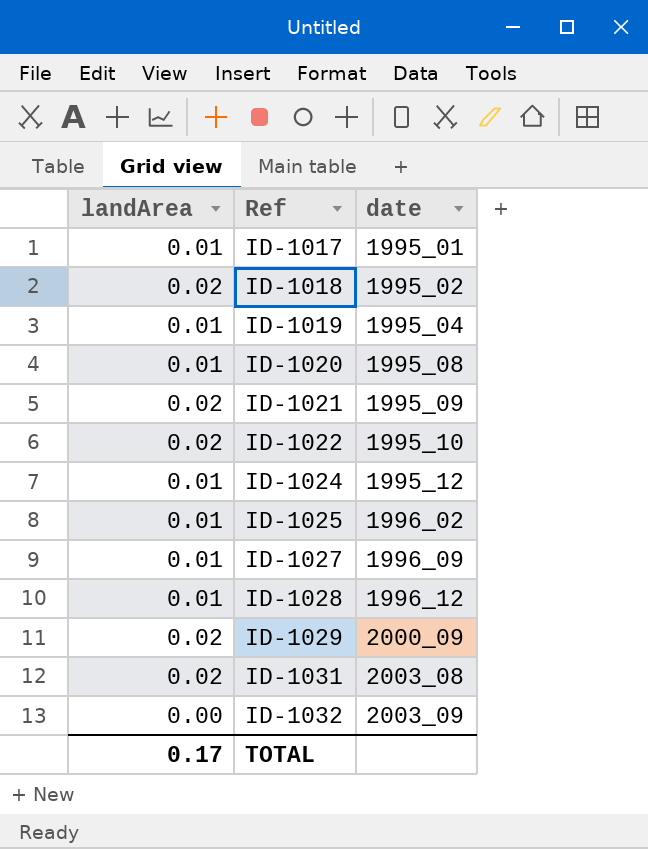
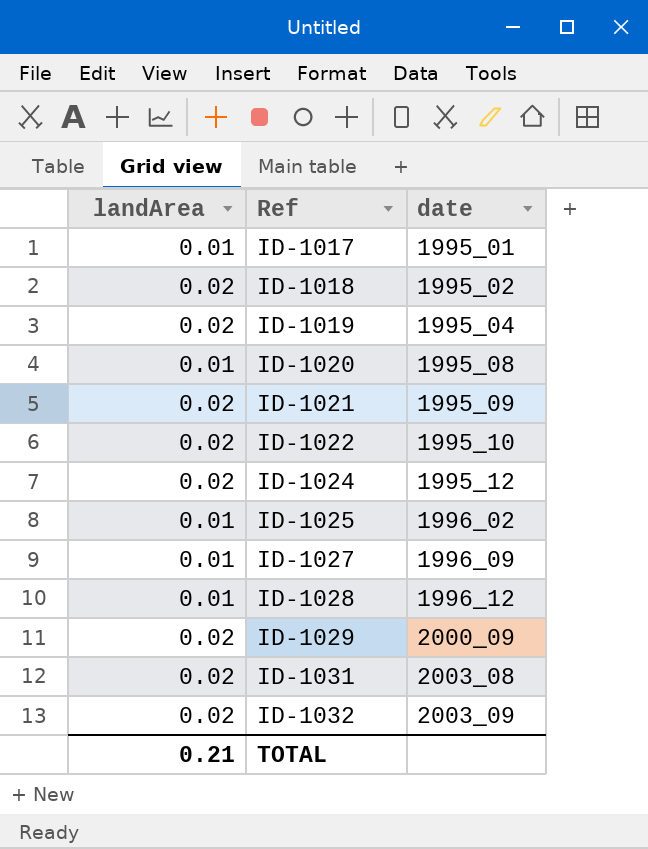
ID-1019 | landArea: 0.01 -> 0.02
ID-1024 | landArea: 0.01 -> 0.02
ID-1032 | landArea: 0.00 -> 0.02
TOTAL | landArea: 0.17 -> 0.21

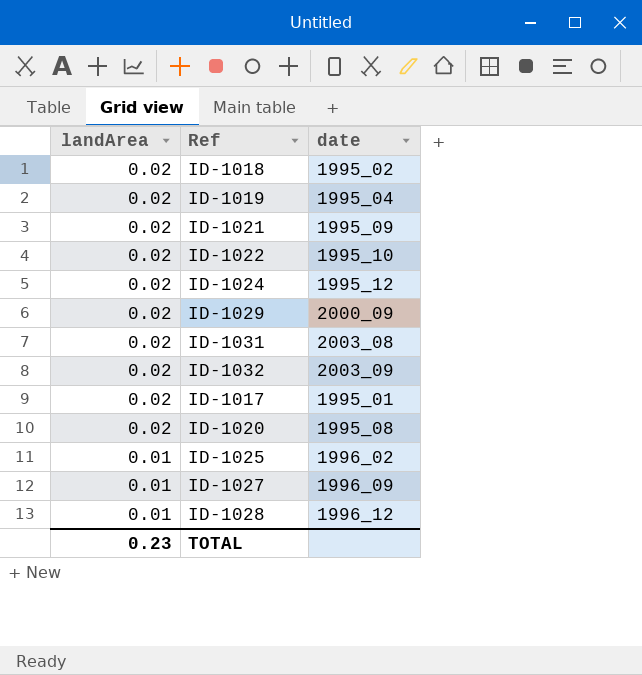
row order: Ref ascending -> landArea descending
ID-1017 | landArea: 0.01 -> 0.02
ID-1020 | landArea: 0.01 -> 0.02
TOTAL | landArea: 0.21 -> 0.23

